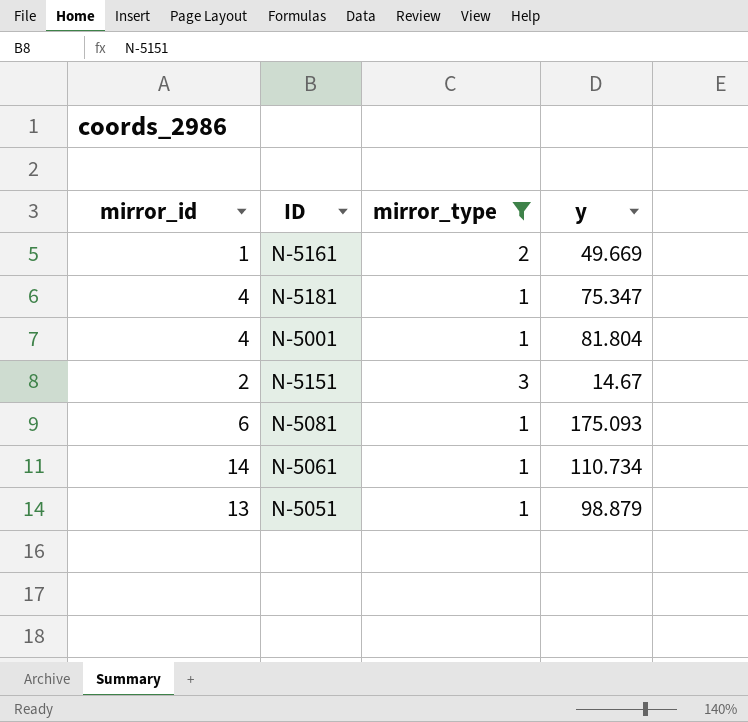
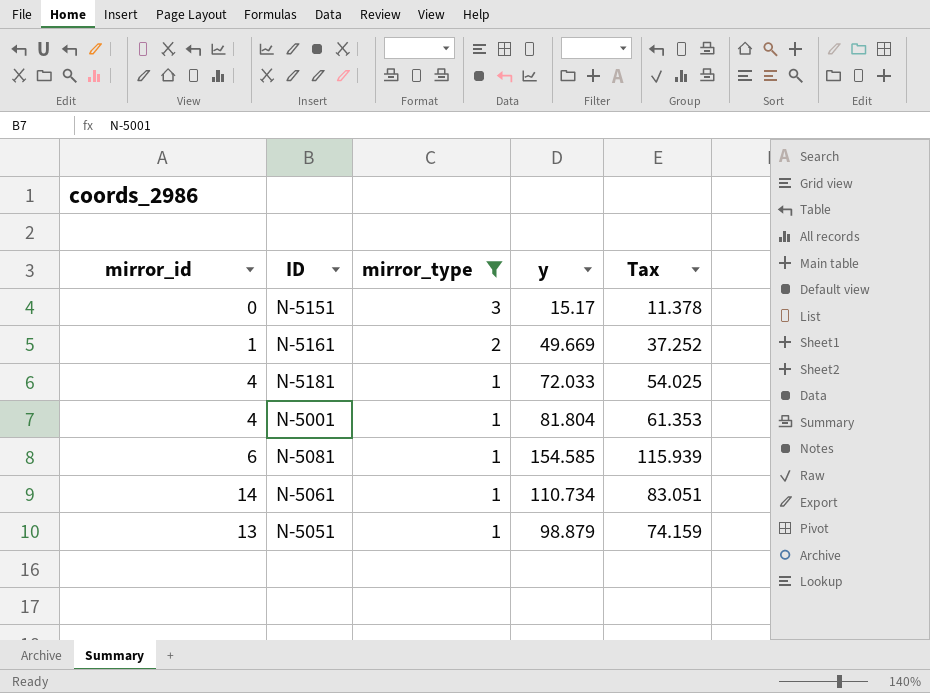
row order: none -> mirror_type descending
column Tax | formula: none -> [y] * 0.75
N-5151 | mirror_id: 2 -> 0
N-5151 | y: 14.67 -> 15.17
N-5181 | y: 75.347 -> 72.033
N-5081 | y: 175.093 -> 154.585

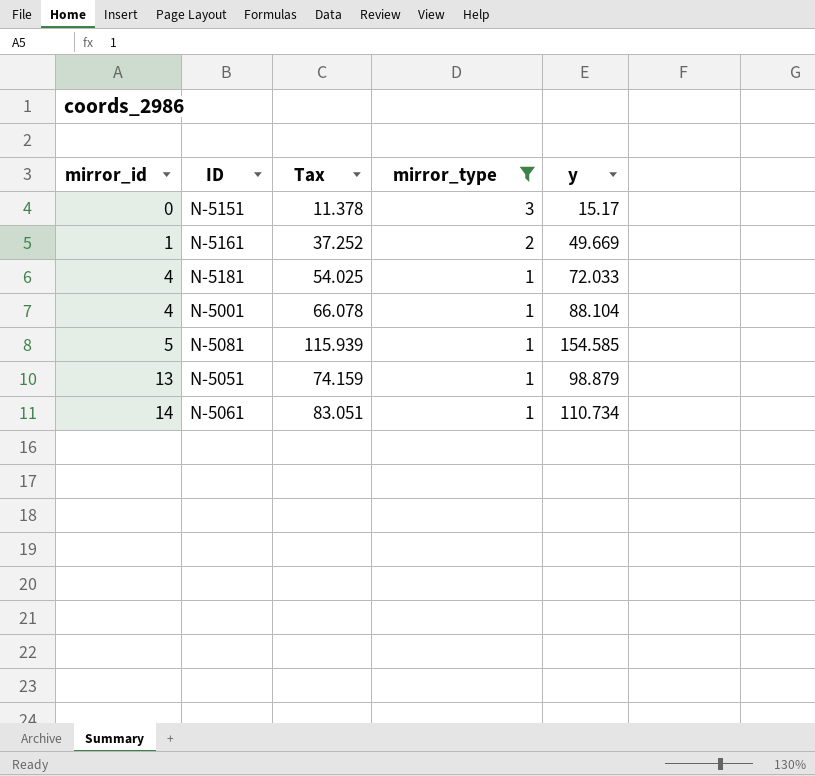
row order: mirror_type descending -> mirror_id ascending
column Tax | position: 5 -> 3
N-5001 | Tax: 61.353 -> 66.078
N-5001 | y: 81.804 -> 88.104
N-5081 | mirror_id: 6 -> 5

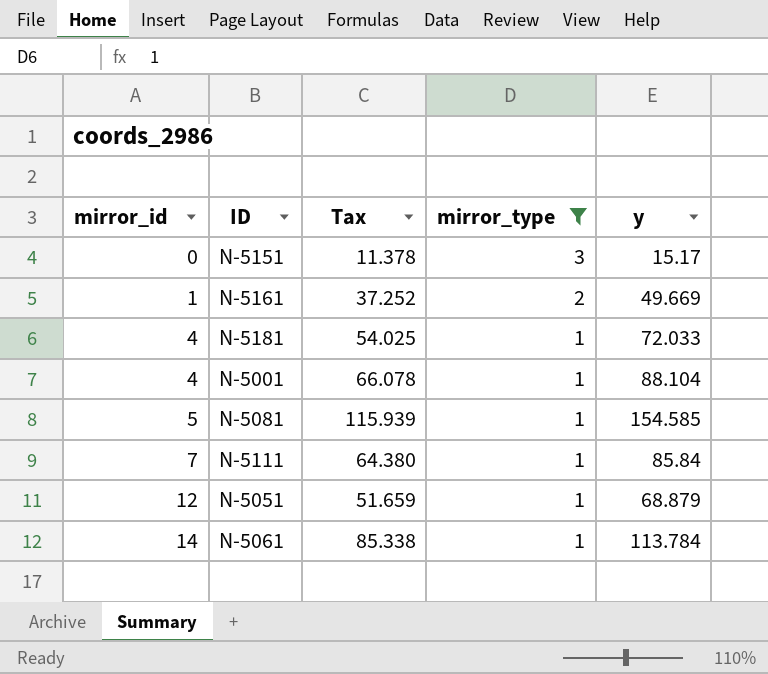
row N-5111: none -> 7 | 64.380 | 1 | 85.84
N-5051 | mirror_id: 13 -> 12
N-5051 | Tax: 74.159 -> 51.659
N-5051 | y: 98.879 -> 68.879
N-5061 | Tax: 83.051 -> 85.338
N-5061 | y: 110.734 -> 113.784

